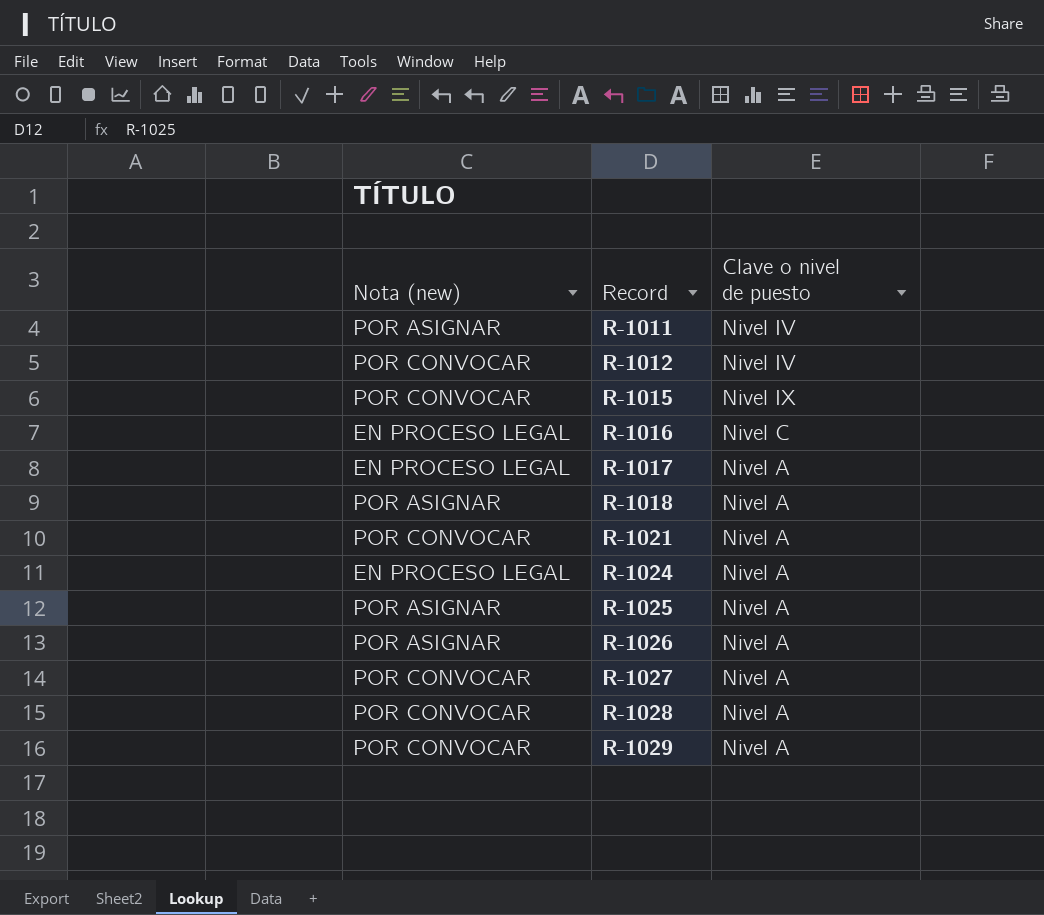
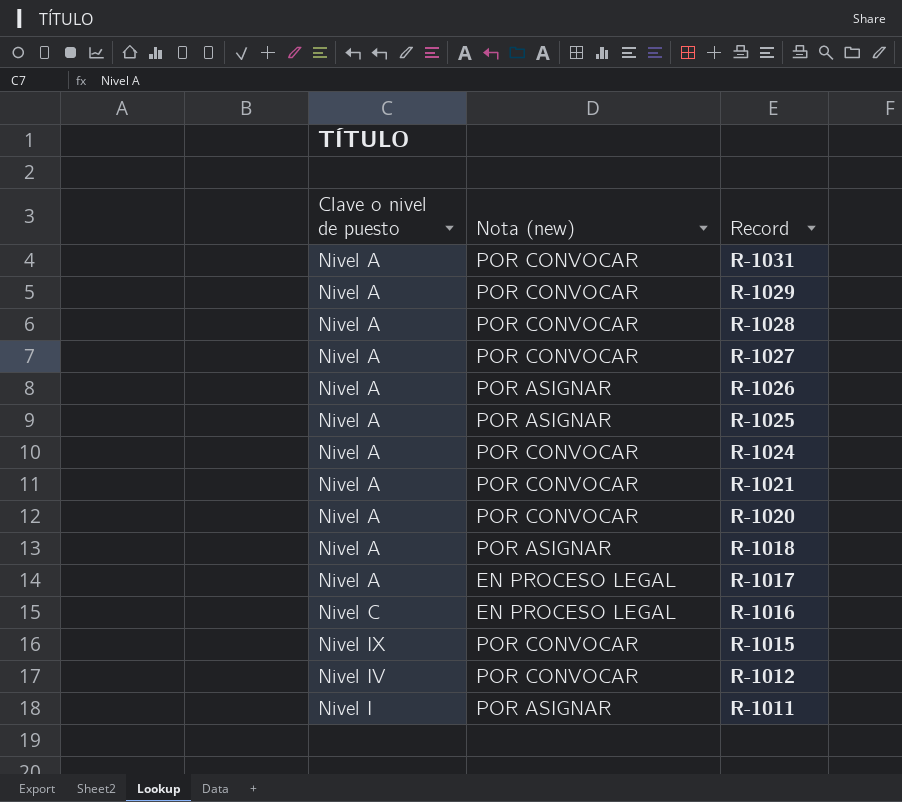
row order: Record ascending -> Record descending
column Clave o nivel de puesto | position: 3 -> 1
row R-1031: none -> Nivel A | POR CONVOCAR
R-1024 | Nota (new): EN PROCESO LEGAL -> POR CONVOCAR
row R-1020: none -> Nivel A | POR CONVOCAR
R-1011 | Clave o nivel de puesto: Nivel IV -> Nivel I

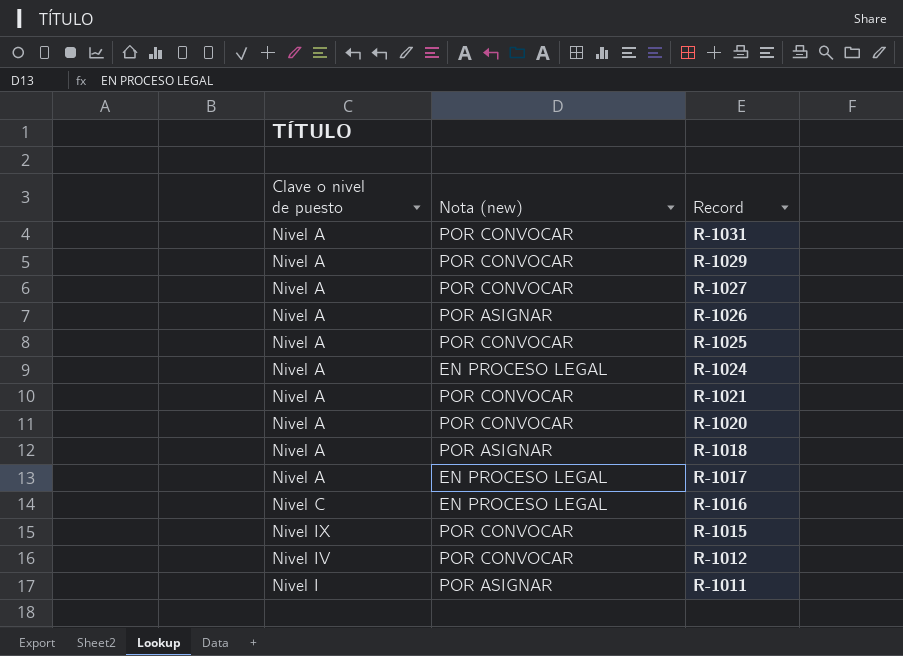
row R-1028: Nivel A | POR CONVOCAR -> none
R-1025 | Nota (new): POR ASIGNAR -> POR CONVOCAR
R-1024 | Nota (new): POR CONVOCAR -> EN PROCESO LEGAL

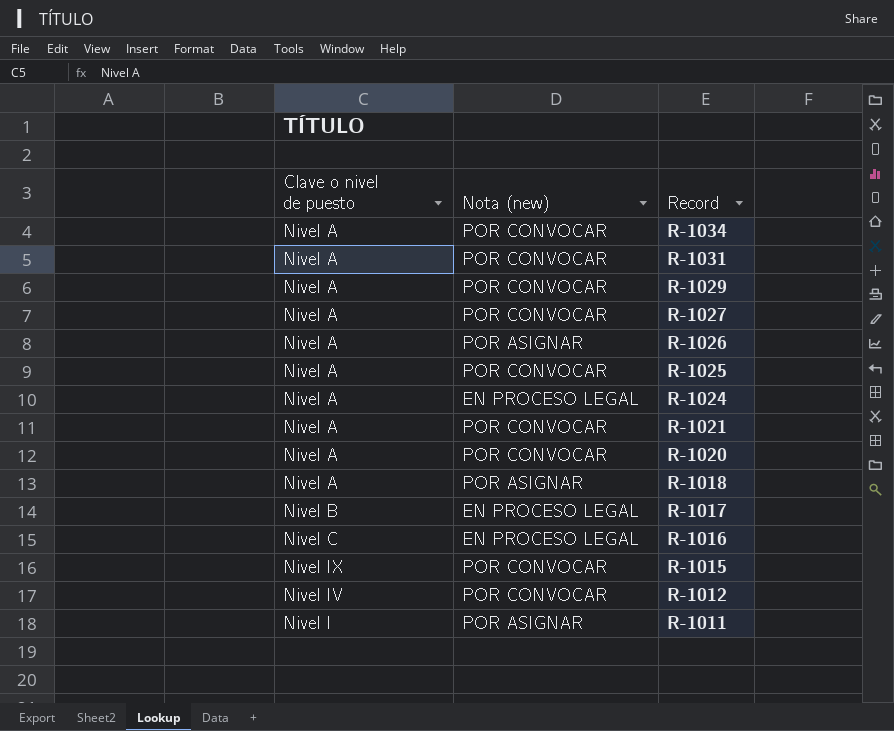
row R-1034: none -> Nivel A | POR CONVOCAR
R-1017 | Clave o nivel de puesto: Nivel A -> Nivel B

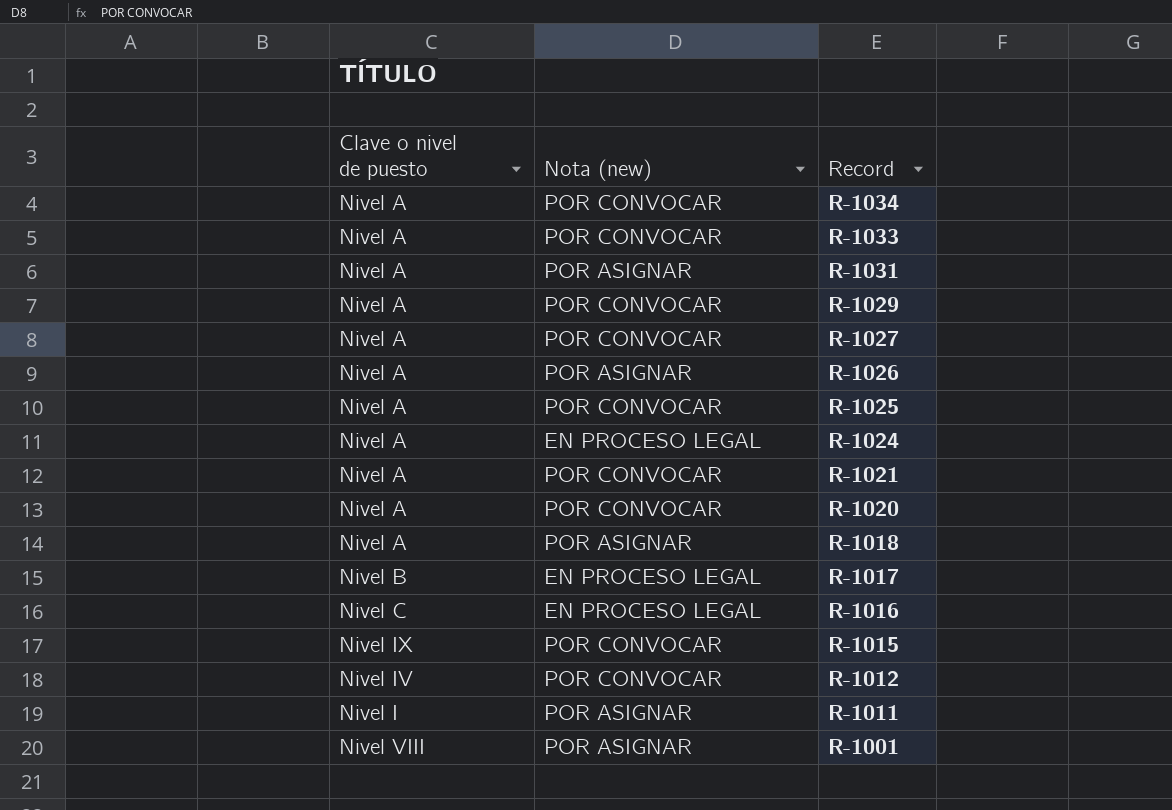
row R-1033: none -> Nivel A | POR CONVOCAR
R-1031 | Nota (new): POR CONVOCAR -> POR ASIGNAR
row R-1001: none -> Nivel VIII | POR ASIGNAR

